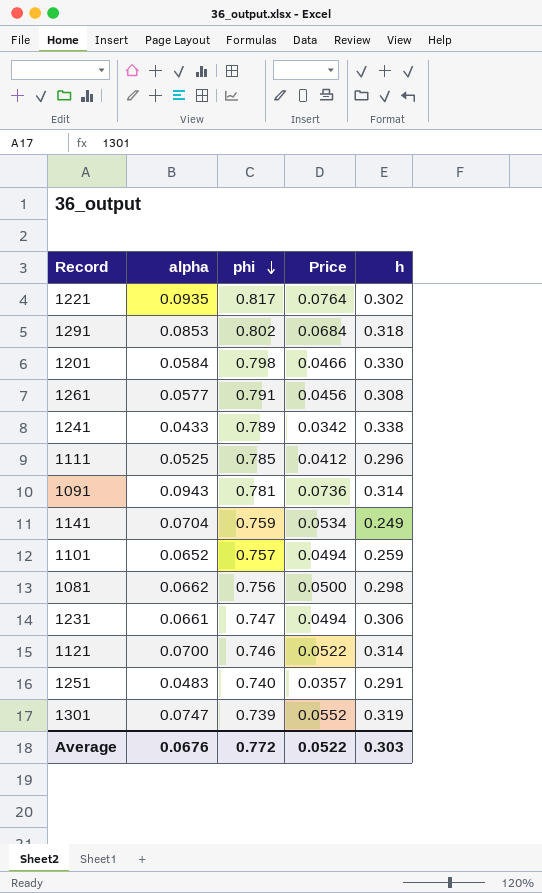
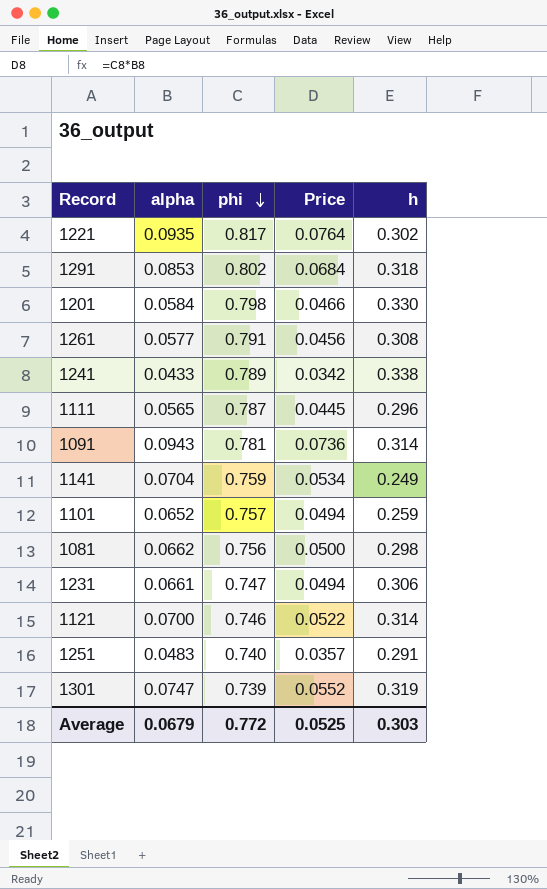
1111 | alpha: 0.0525 -> 0.0565
1111 | phi: 0.785 -> 0.787
1111 | Price: 0.0412 -> 0.0445
Average | alpha: 0.0676 -> 0.0679
Average | Price: 0.0522 -> 0.0525

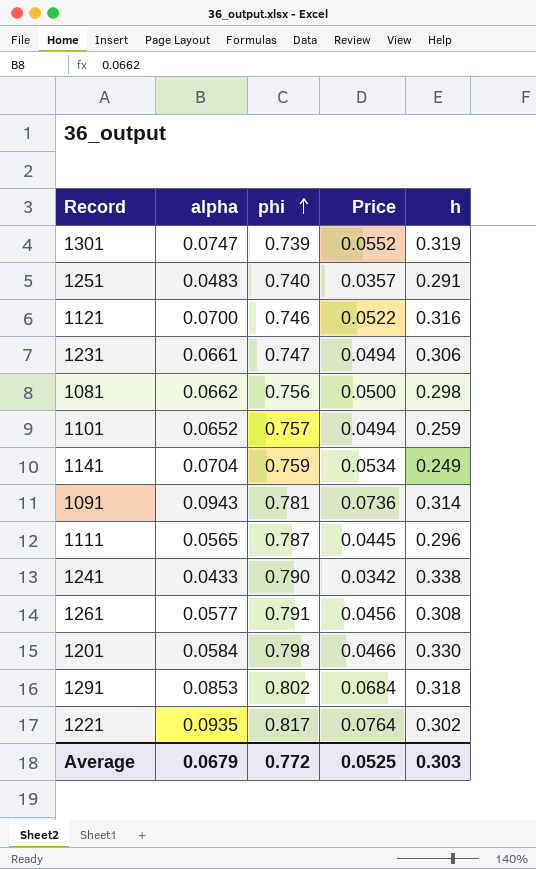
row order: phi descending -> phi ascending
1121 | h: 0.314 -> 0.316
1241 | phi: 0.789 -> 0.790

